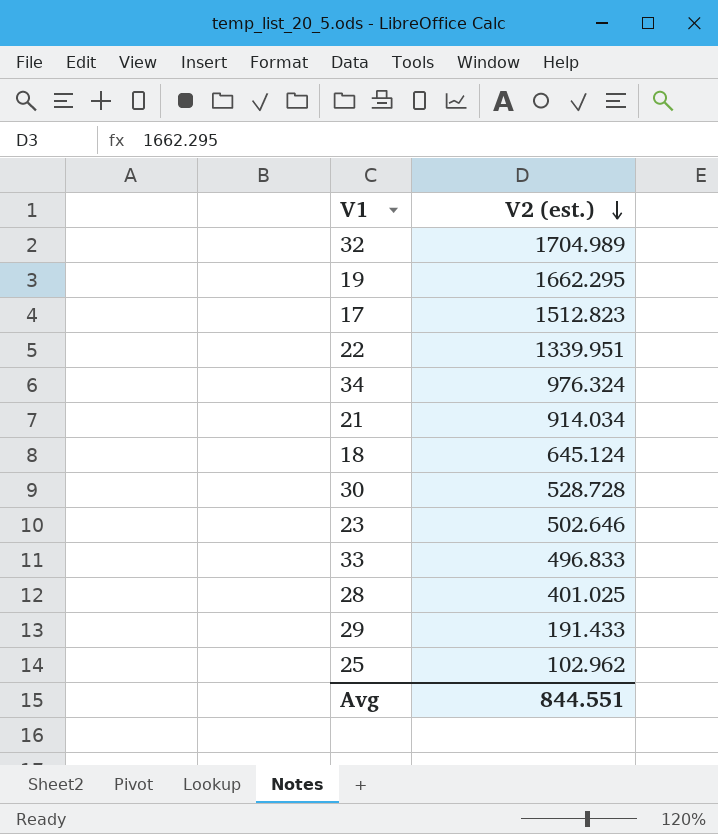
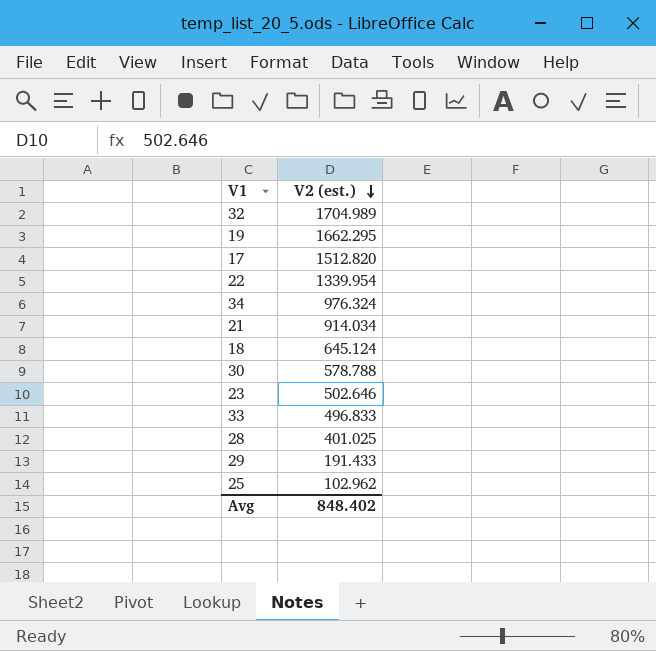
17 | V2 (est.): 1512.823 -> 1512.820
22 | V2 (est.): 1339.951 -> 1339.954
30 | V2 (est.): 528.728 -> 578.788
Avg | V2 (est.): 844.551 -> 848.402

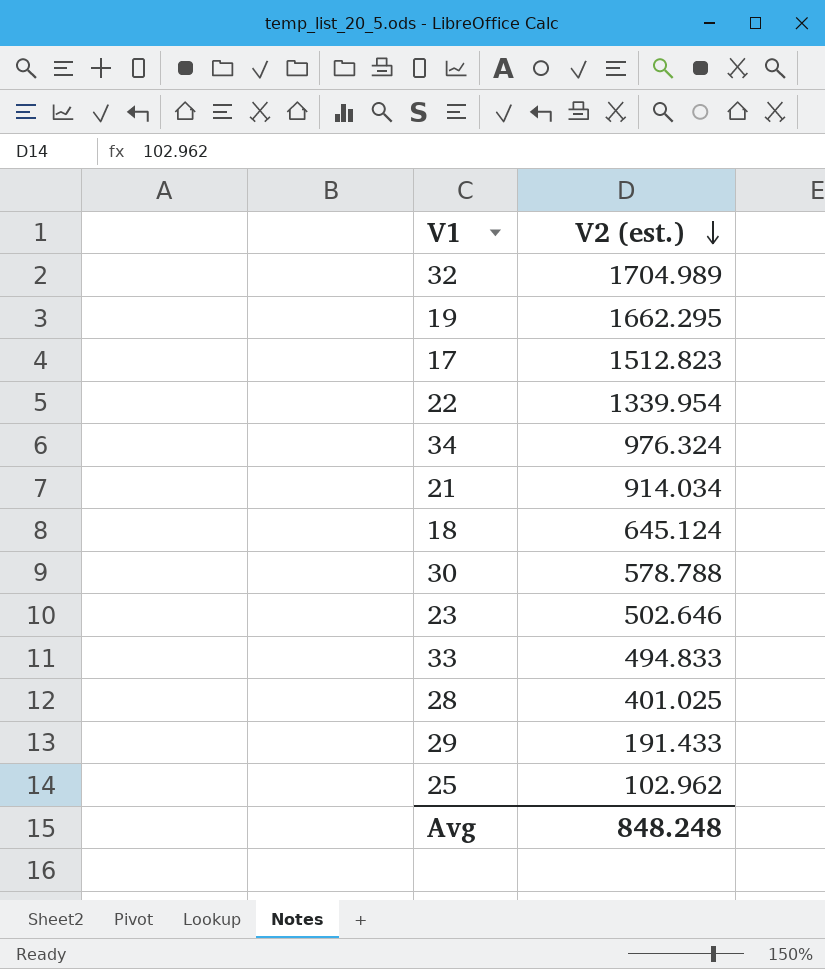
17 | V2 (est.): 1512.820 -> 1512.823
33 | V2 (est.): 496.833 -> 494.833
Avg | V2 (est.): 848.402 -> 848.248

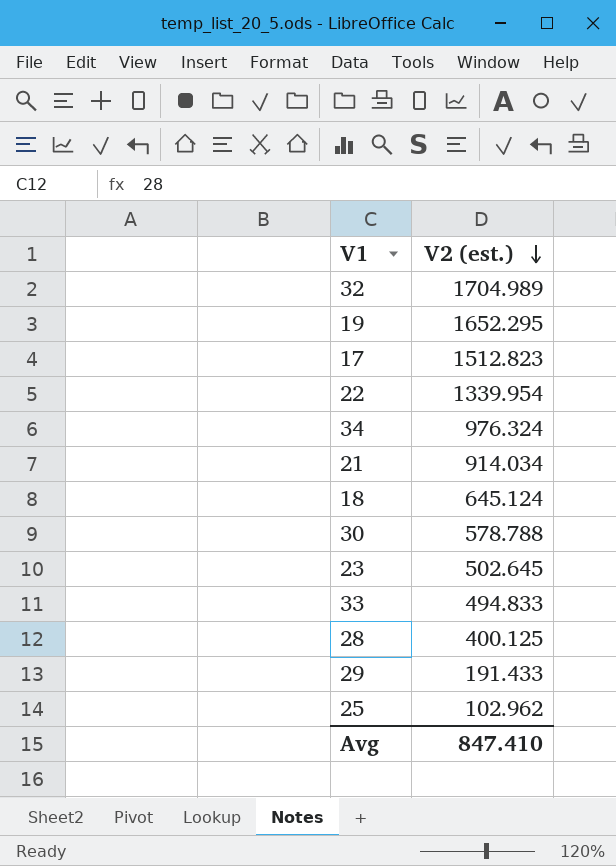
19 | V2 (est.): 1662.295 -> 1652.295
23 | V2 (est.): 502.646 -> 502.645
28 | V2 (est.): 401.025 -> 400.125
Avg | V2 (est.): 848.248 -> 847.410

